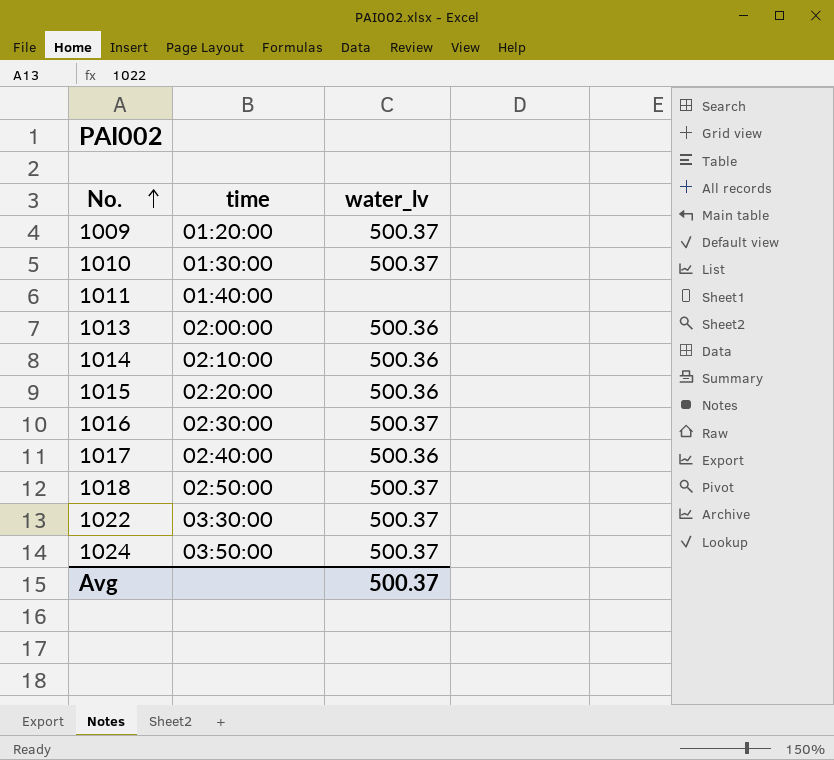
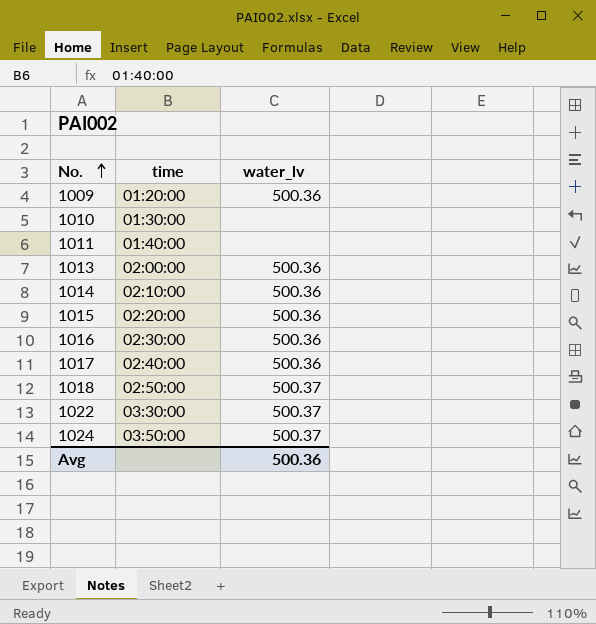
1009 | water_lv: 500.37 -> 500.36
1010 | water_lv: 500.37 -> none
1016 | water_lv: 500.37 -> 500.36
Avg | water_lv: 500.37 -> 500.36

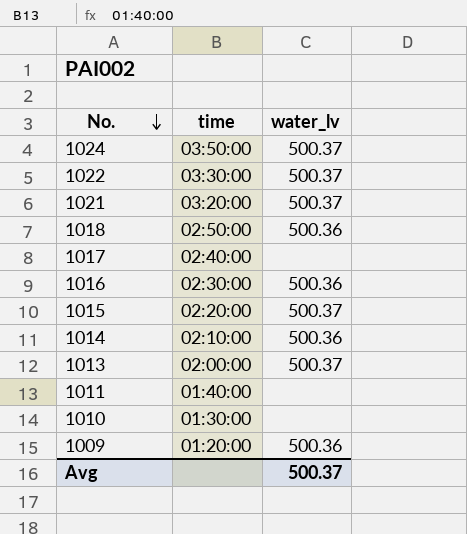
row order: No. ascending -> No. descending
row 1021: none -> 03:20:00 | 500.37
1018 | water_lv: 500.37 -> 500.36
1017 | water_lv: 500.36 -> none
1015 | water_lv: 500.36 -> 500.37
1013 | water_lv: 500.36 -> 500.37
Avg | water_lv: 500.36 -> 500.37

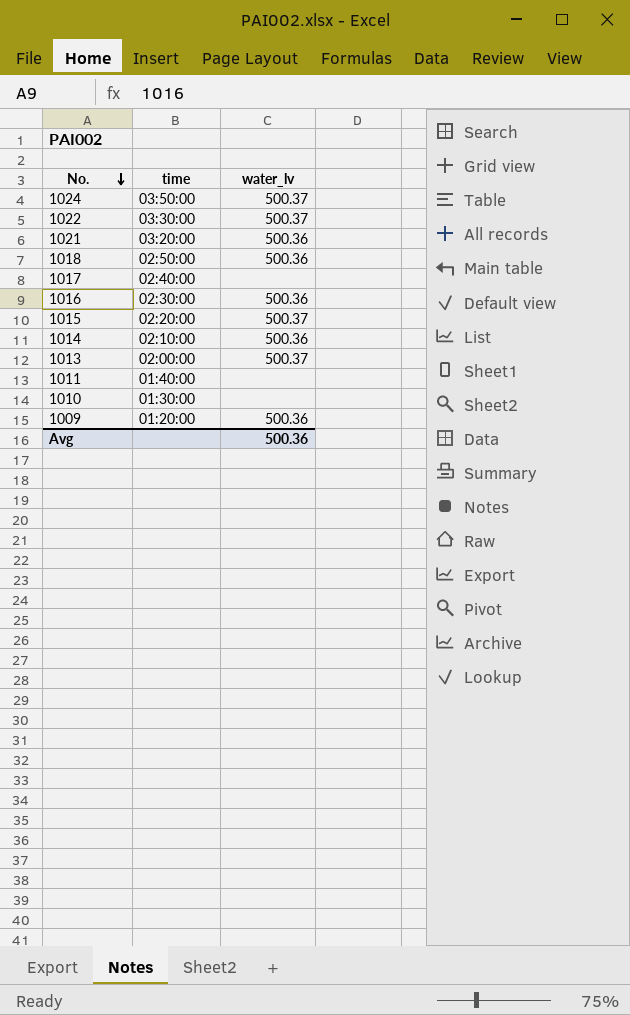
1021 | water_lv: 500.37 -> 500.36
Avg | water_lv: 500.37 -> 500.36

